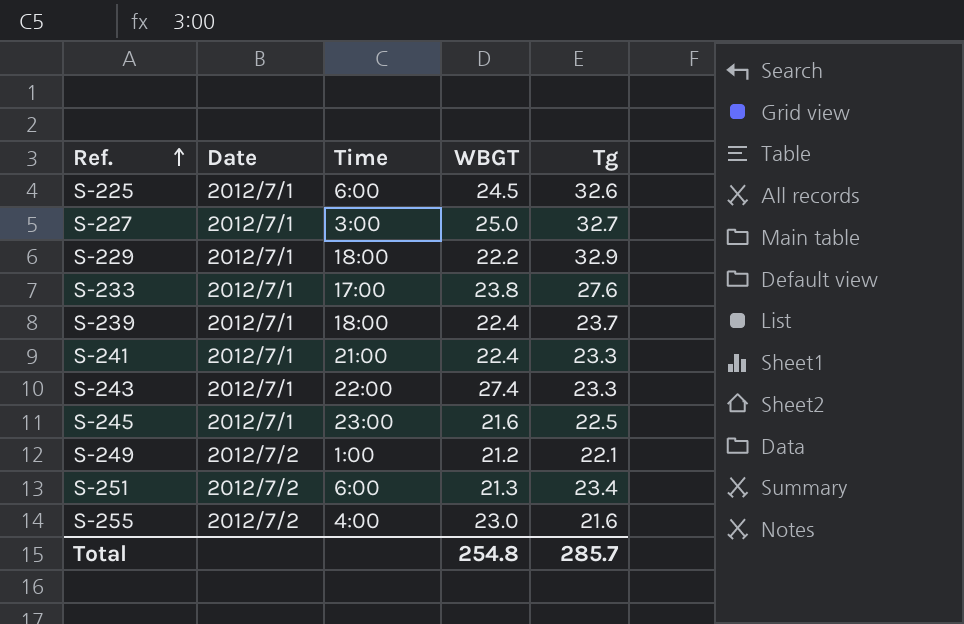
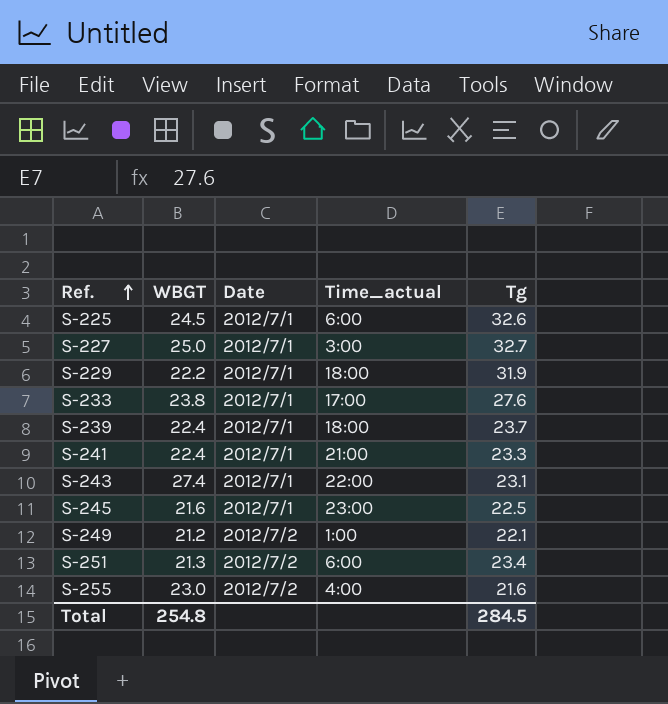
column WBGT | position: 4 -> 2
column name: Time -> Time_actual
S-229 | Tg: 32.9 -> 31.9
S-243 | Tg: 23.3 -> 23.1
Total | Tg: 285.7 -> 284.5

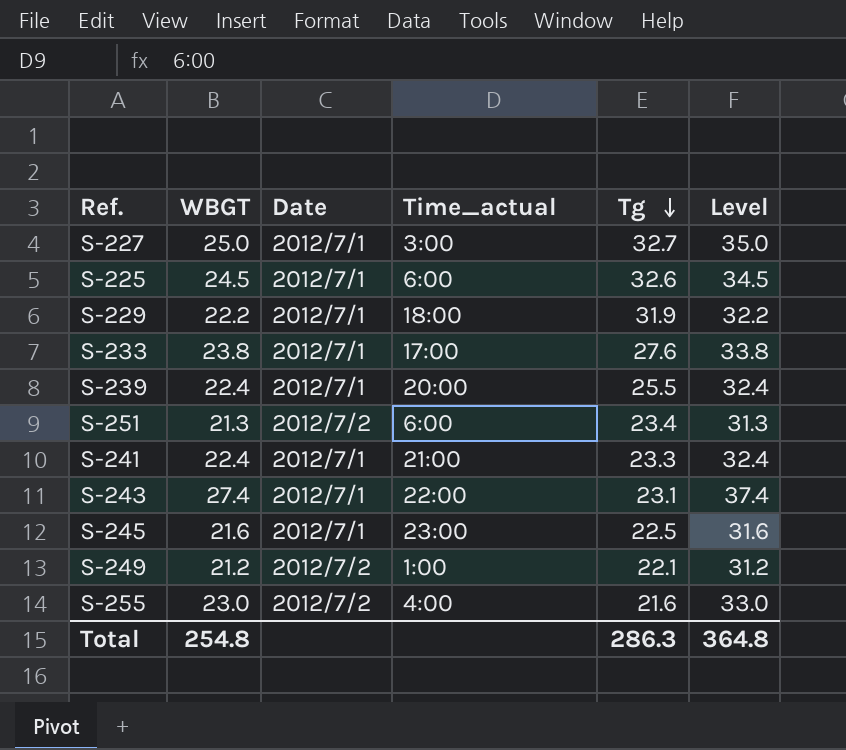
row order: Ref. ascending -> Tg descending
column Level | formula: none -> [WBGT] + 10
S-239 | Time_actual: 18:00 -> 20:00
S-239 | Tg: 23.7 -> 25.5
Total | Tg: 284.5 -> 286.3

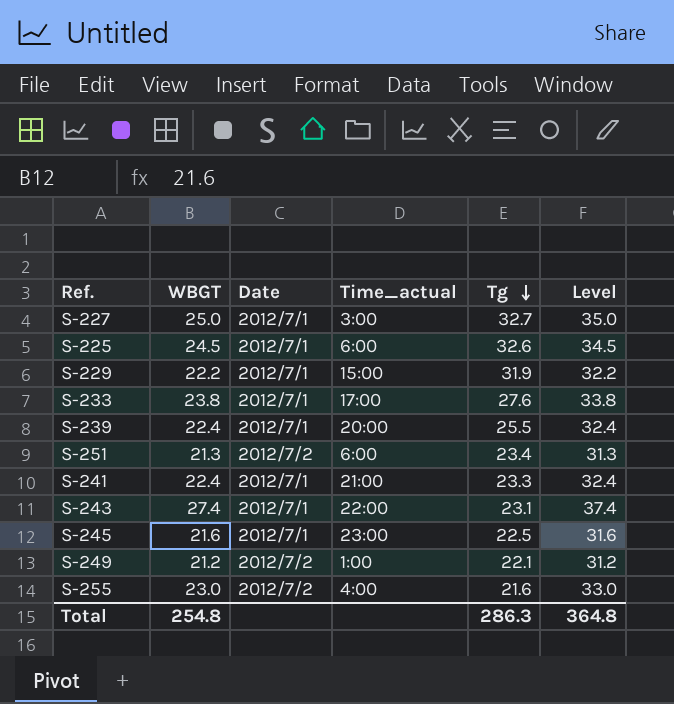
S-229 | Time_actual: 18:00 -> 15:00

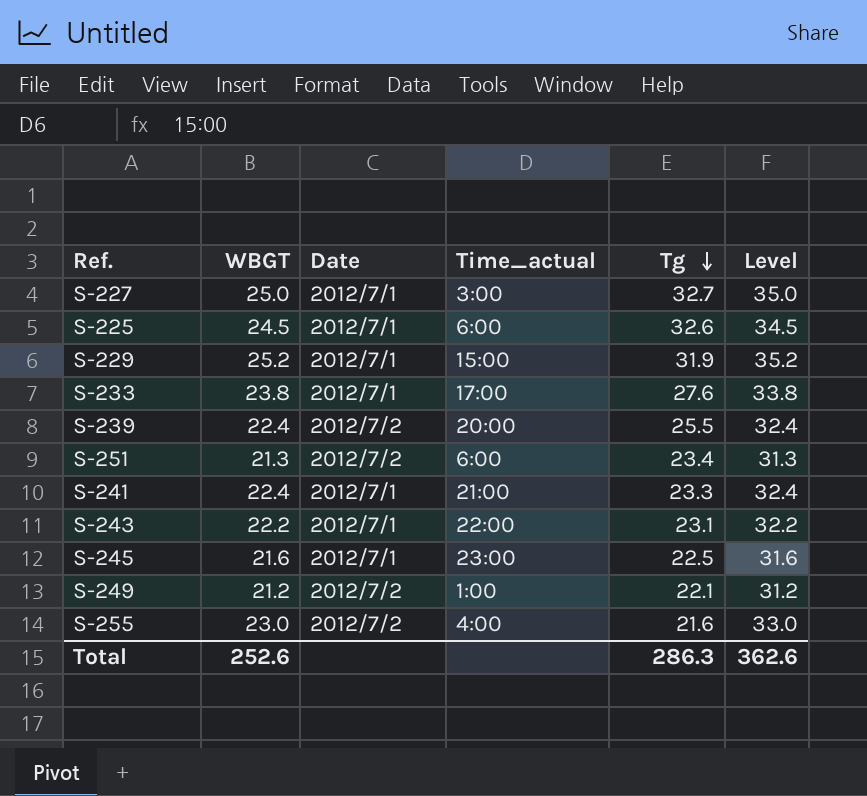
S-229 | WBGT: 22.2 -> 25.2
S-229 | Level: 32.2 -> 35.2
S-239 | Date: 2012/7/1 -> 2012/7/2
S-243 | WBGT: 27.4 -> 22.2
S-243 | Level: 37.4 -> 32.2
Total | WBGT: 254.8 -> 252.6
Total | Level: 364.8 -> 362.6

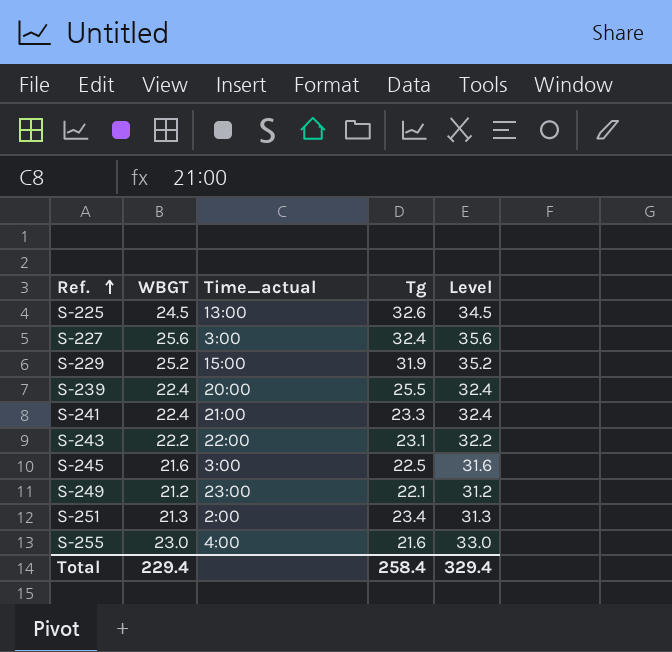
row order: Tg descending -> Ref. ascending
column Date | position: 3 -> none
row S-233: 23.8 | 2012/7/1 | 17:00 | 27.6 | 33.8 -> none
S-225 | Time_actual: 6:00 -> 13:00
S-227 | WBGT: 25.0 -> 25.6
S-227 | Tg: 32.7 -> 32.4
S-227 | Level: 35.0 -> 35.6
S-245 | Time_actual: 23:00 -> 3:00
S-249 | Time_actual: 1:00 -> 23:00
S-251 | Time_actual: 6:00 -> 2:00
Total | WBGT: 252.6 -> 229.4
Total | Tg: 286.3 -> 258.4
Total | Level: 362.6 -> 329.4

